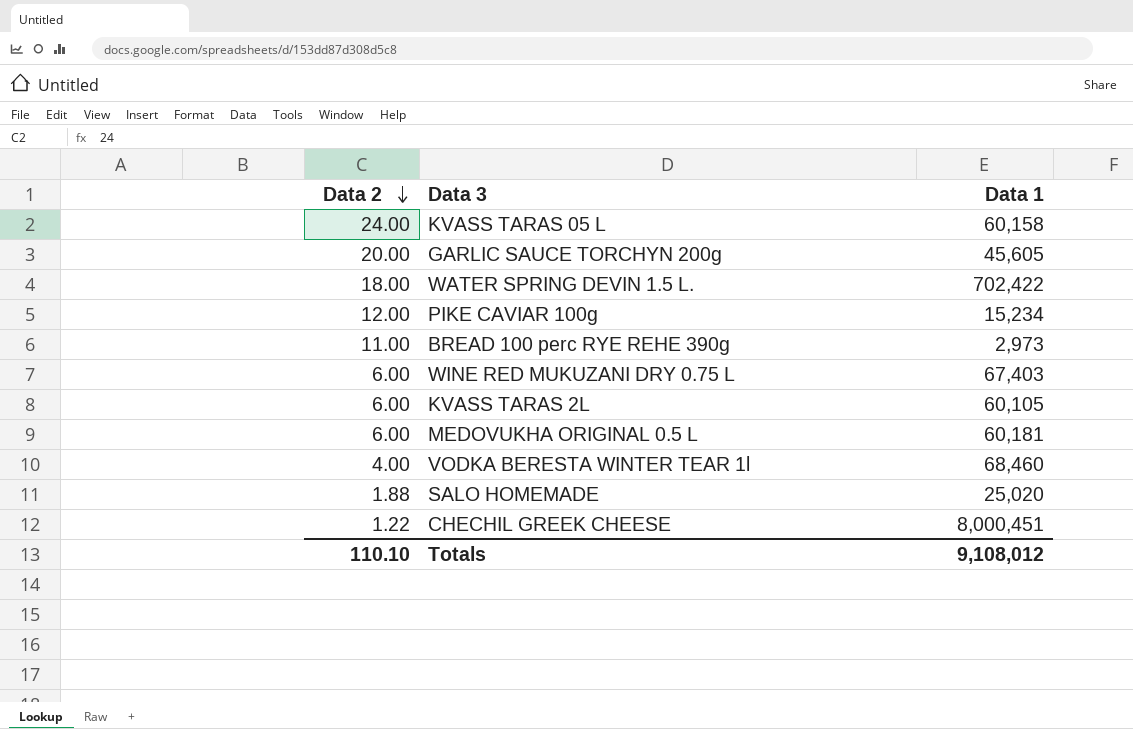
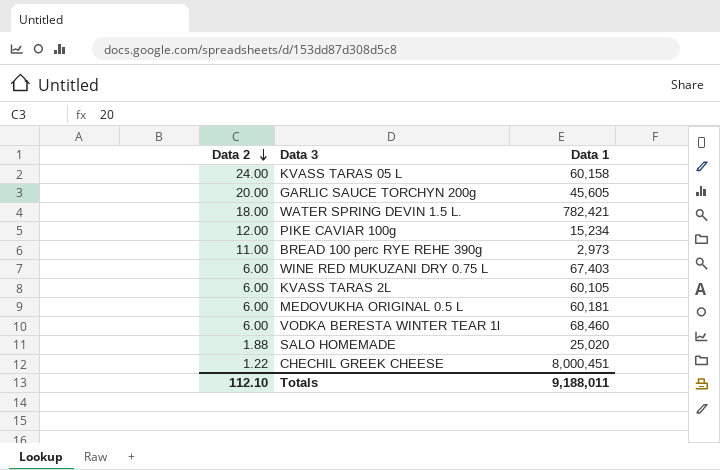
WATER SPRING DEVIN 1.5 L. | Data 1: 702,422 -> 782,421
VODKA BERESTA WINTER TEAR 1l | Data 2: 4.00 -> 6.00
Totals | Data 2: 110.10 -> 112.10
Totals | Data 1: 9,108,012 -> 9,188,011

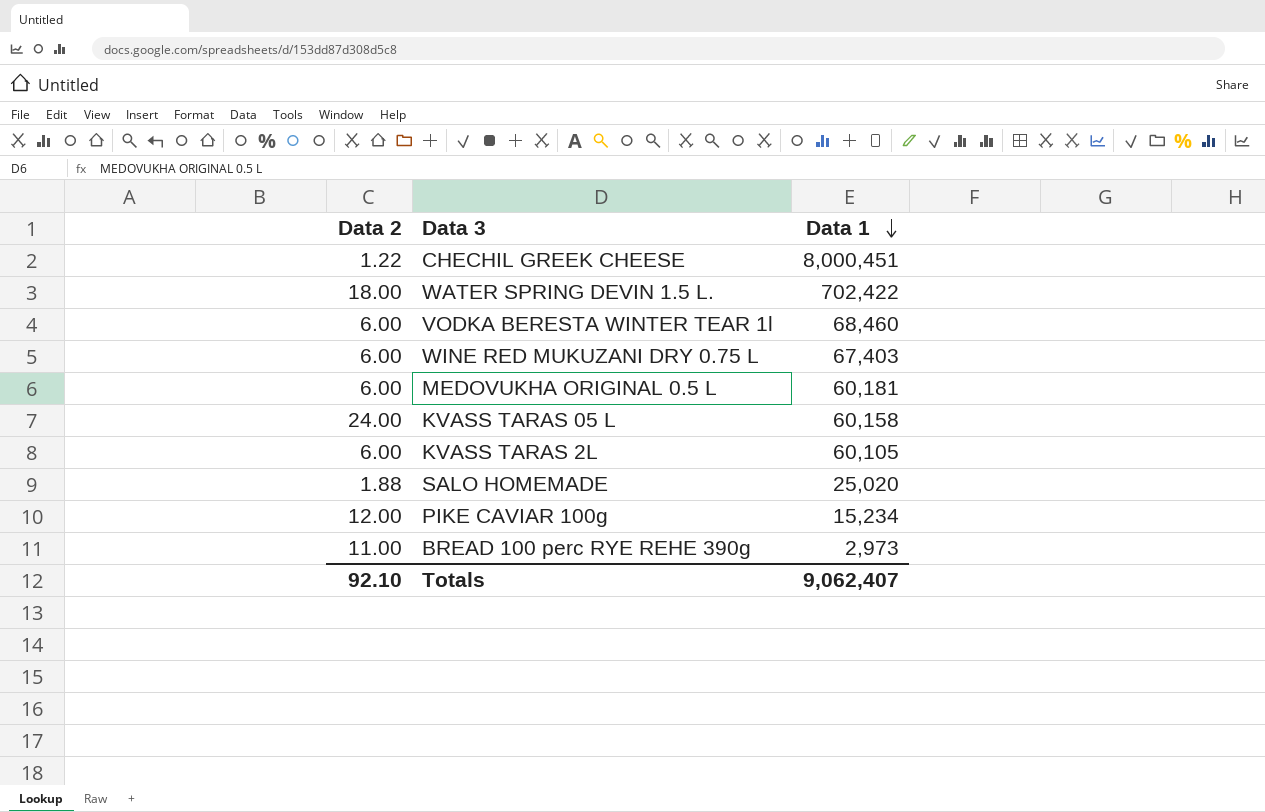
row order: Data 2 descending -> Data 1 descending
row GARLIC SAUCE TORCHYN 200g: 20.00 | 45,605 -> none
WATER SPRING DEVIN 1.5 L. | Data 1: 782,421 -> 702,422
Totals | Data 2: 112.10 -> 92.10
Totals | Data 1: 9,188,011 -> 9,062,407

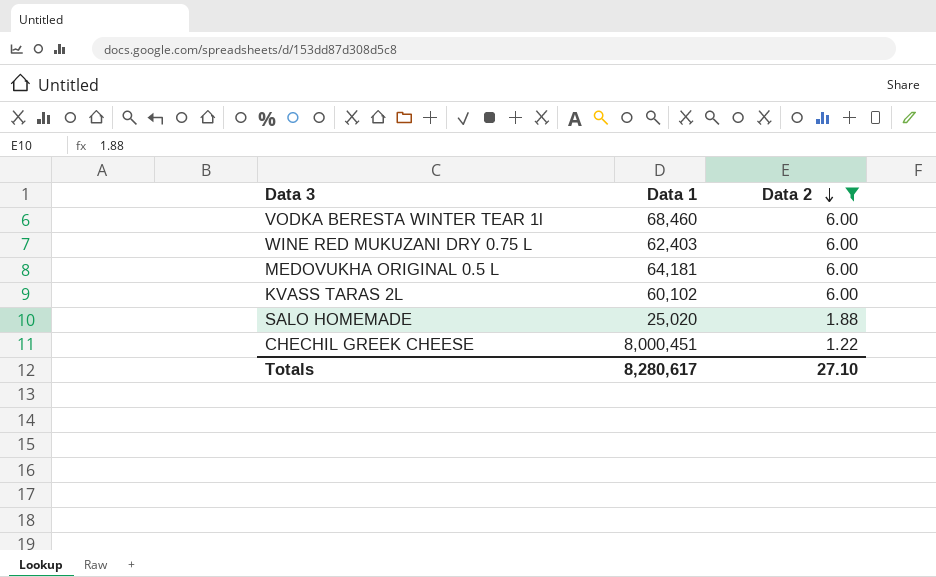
filter: none -> Data 2 <= 6.00
row order: Data 1 descending -> Data 2 descending
column Data 2 | position: 1 -> 3
WINE RED MUKUZANI DRY 0.75 L | Data 1: 67,403 -> 62,403
MEDOVUKHA ORIGINAL 0.5 L | Data 1: 60,181 -> 64,181
KVASS TARAS 2L | Data 1: 60,105 -> 60,102
Totals | Data 1: 9,062,407 -> 8,280,617
Totals | Data 2: 92.10 -> 27.10

